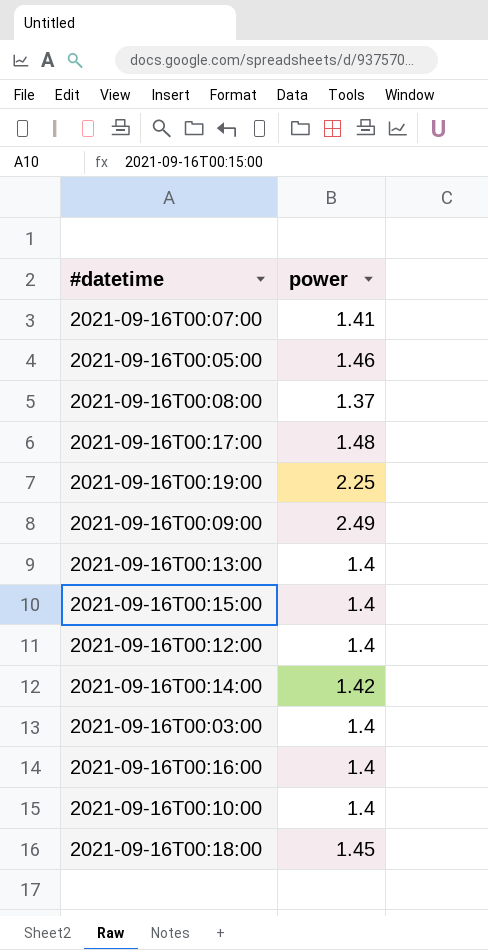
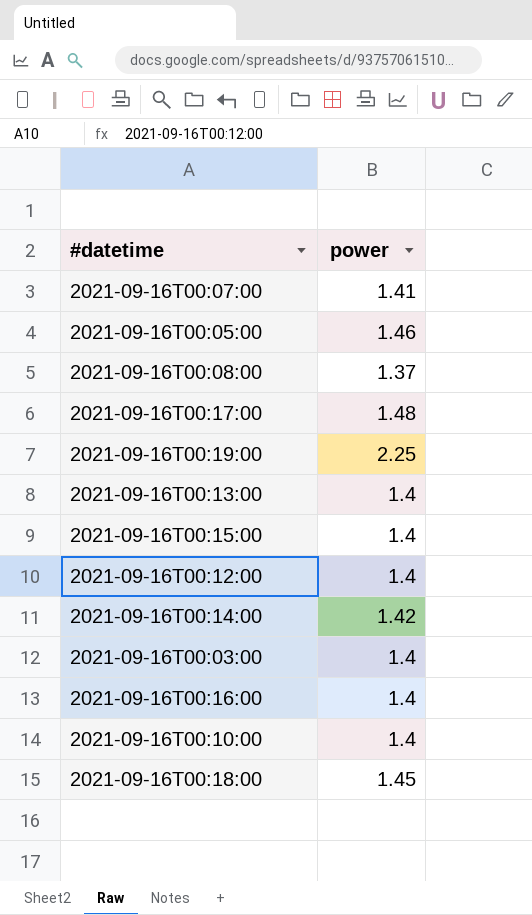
row 2021-09-16T00:09:00: 2.49 -> none

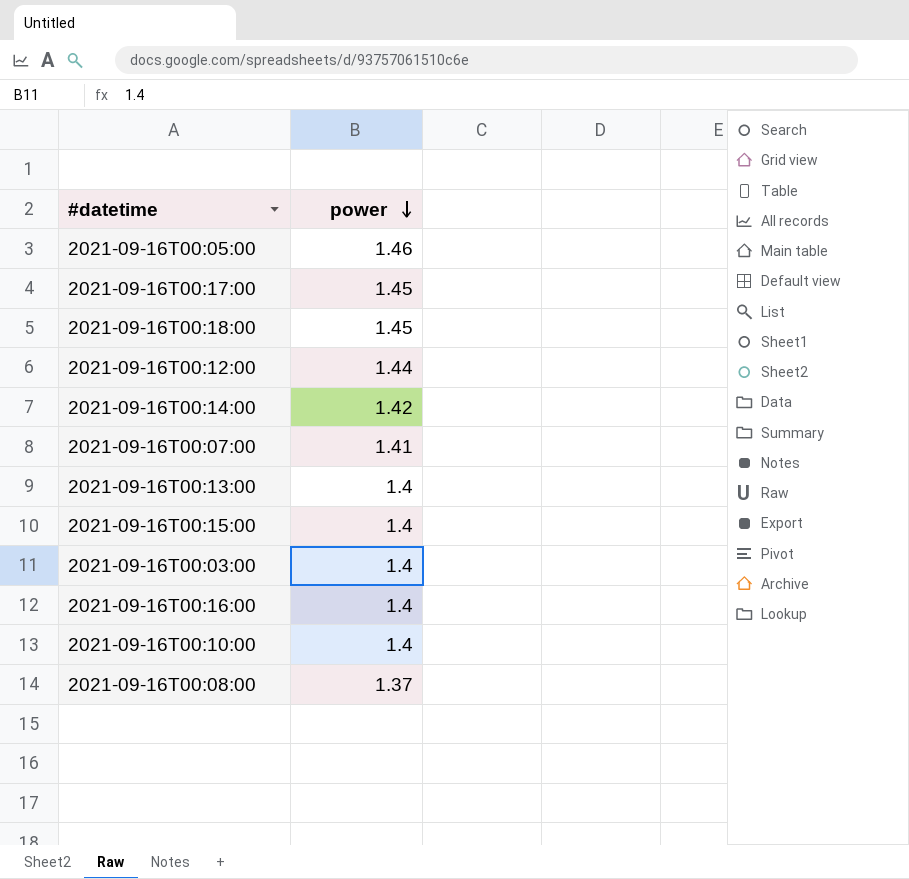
row order: none -> power descending
row 2021-09-16T00:19:00: 2.25 -> none
2021-09-16T00:17:00 | power: 1.48 -> 1.45
2021-09-16T00:12:00 | power: 1.4 -> 1.44

